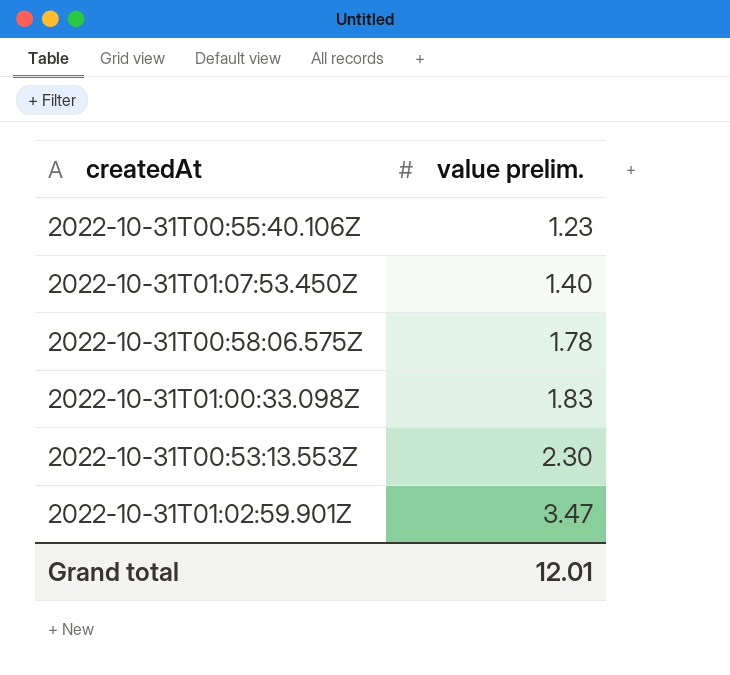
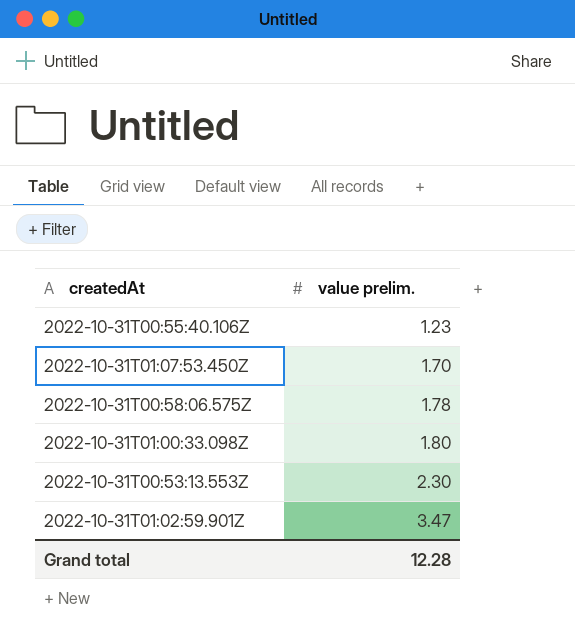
2022-10-31T01:07:53.450Z | value prelim.: 1.40 -> 1.70
2022-10-31T01:00:33.098Z | value prelim.: 1.83 -> 1.80
Grand total | value prelim.: 12.01 -> 12.28

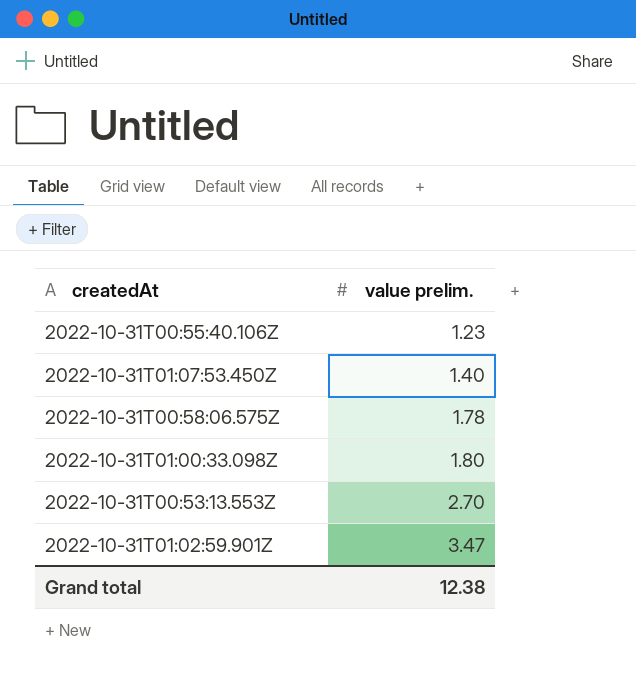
2022-10-31T01:07:53.450Z | value prelim.: 1.70 -> 1.40
2022-10-31T00:53:13.553Z | value prelim.: 2.30 -> 2.70
Grand total | value prelim.: 12.28 -> 12.38

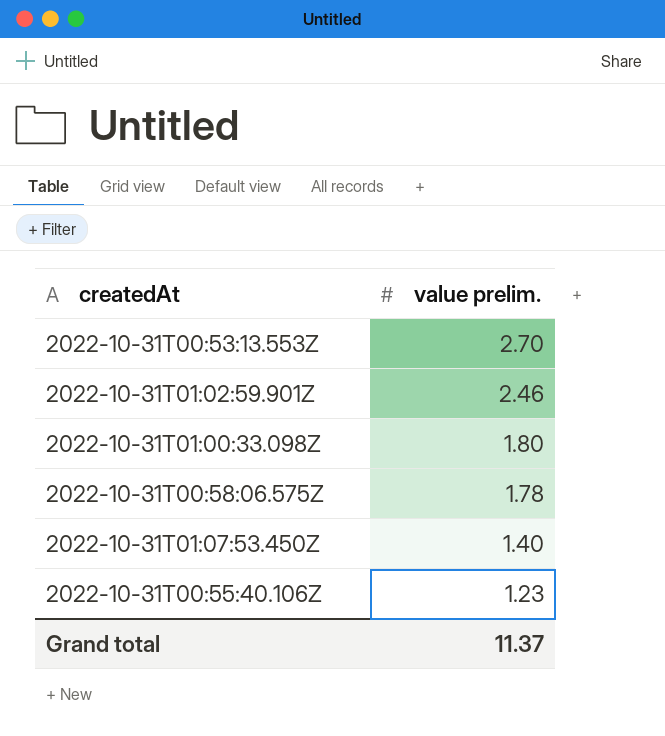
row order: value prelim. ascending -> value prelim. descending
2022-10-31T01:02:59.901Z | value prelim.: 3.47 -> 2.46
Grand total | value prelim.: 12.38 -> 11.37

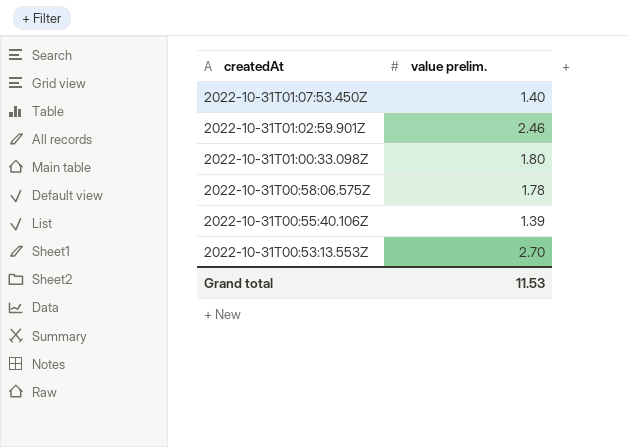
row order: value prelim. descending -> createdAt descending
2022-10-31T00:55:40.106Z | value prelim.: 1.23 -> 1.39
Grand total | value prelim.: 11.37 -> 11.53

